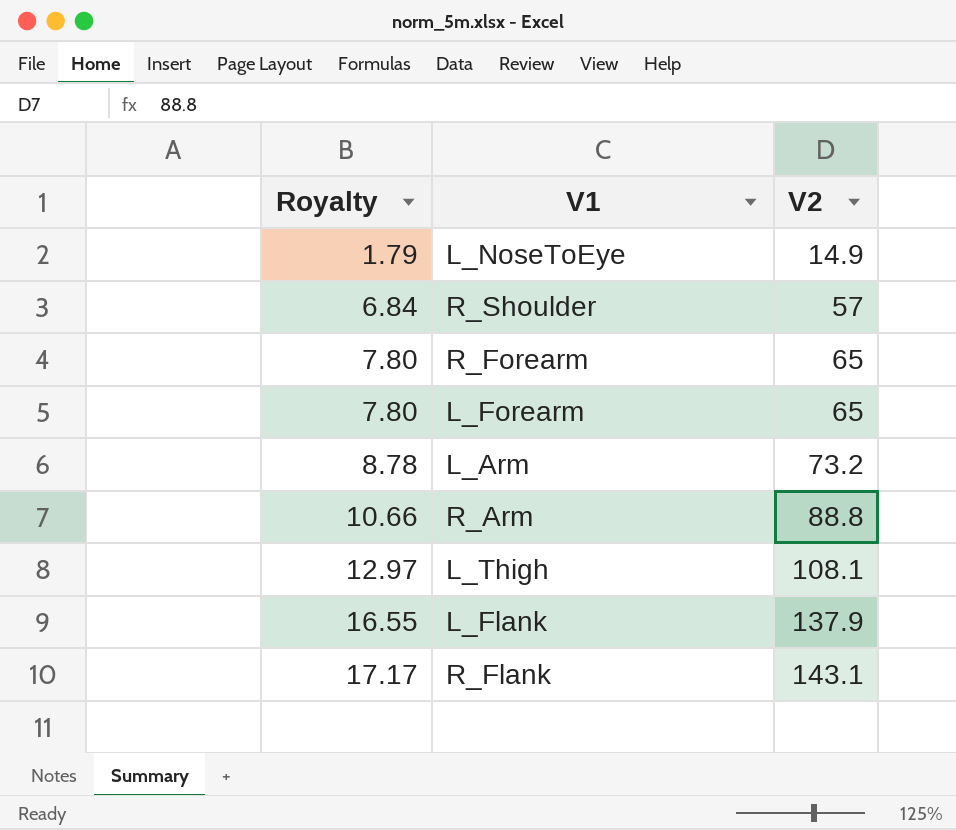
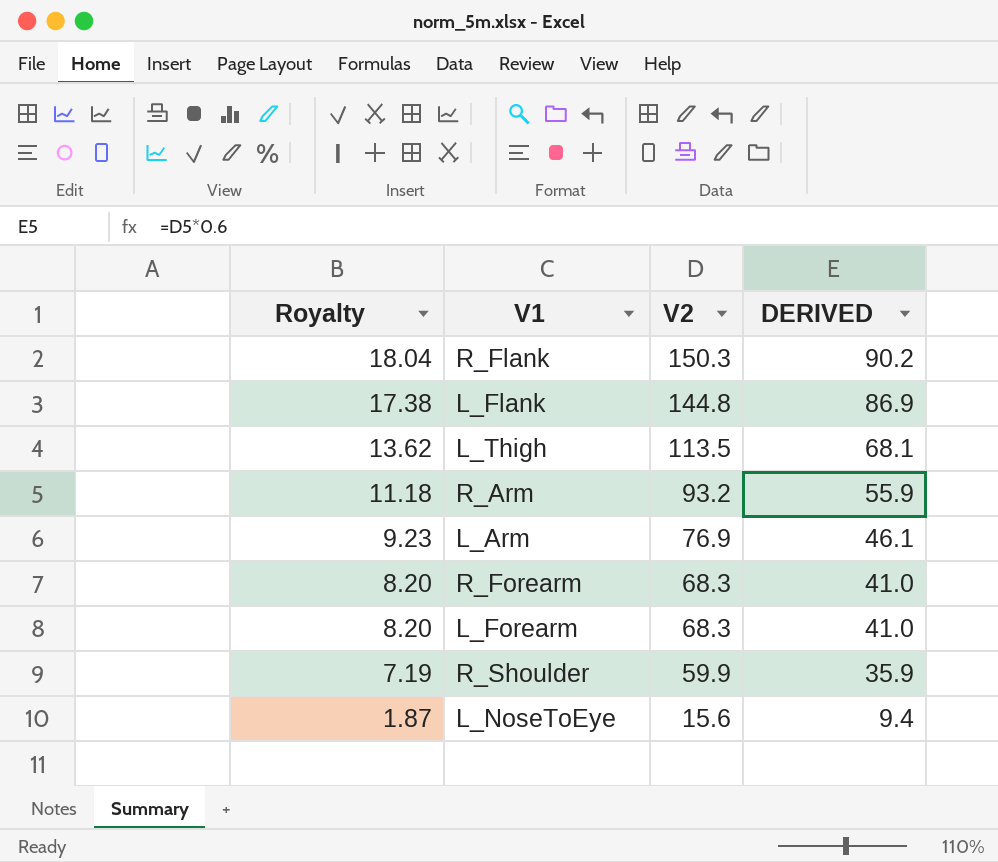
row order: Royalty ascending -> Royalty descending
column DERIVED | formula: none -> [V2] * 0.6
R_Flank | Royalty: 17.17 -> 18.04
R_Flank | V2: 143.1 -> 150.3
L_Flank | Royalty: 16.55 -> 17.38
L_Flank | V2: 137.9 -> 144.8
L_Thigh | Royalty: 12.97 -> 13.62
L_Thigh | V2: 108.1 -> 113.5
R_Arm | Royalty: 10.66 -> 11.18
R_Arm | V2: 88.8 -> 93.2
L_Arm | Royalty: 8.78 -> 9.23
L_Arm | V2: 73.2 -> 76.9
R_Forearm | Royalty: 7.80 -> 8.20
R_Forearm | V2: 65 -> 68.3
L_Forearm | Royalty: 7.80 -> 8.20
L_Forearm | V2: 65 -> 68.3
R_Shoulder | Royalty: 6.84 -> 7.19
R_Shoulder | V2: 57 -> 59.9
L_NoseToEye | Royalty: 1.79 -> 1.87
L_NoseToEye | V2: 14.9 -> 15.6

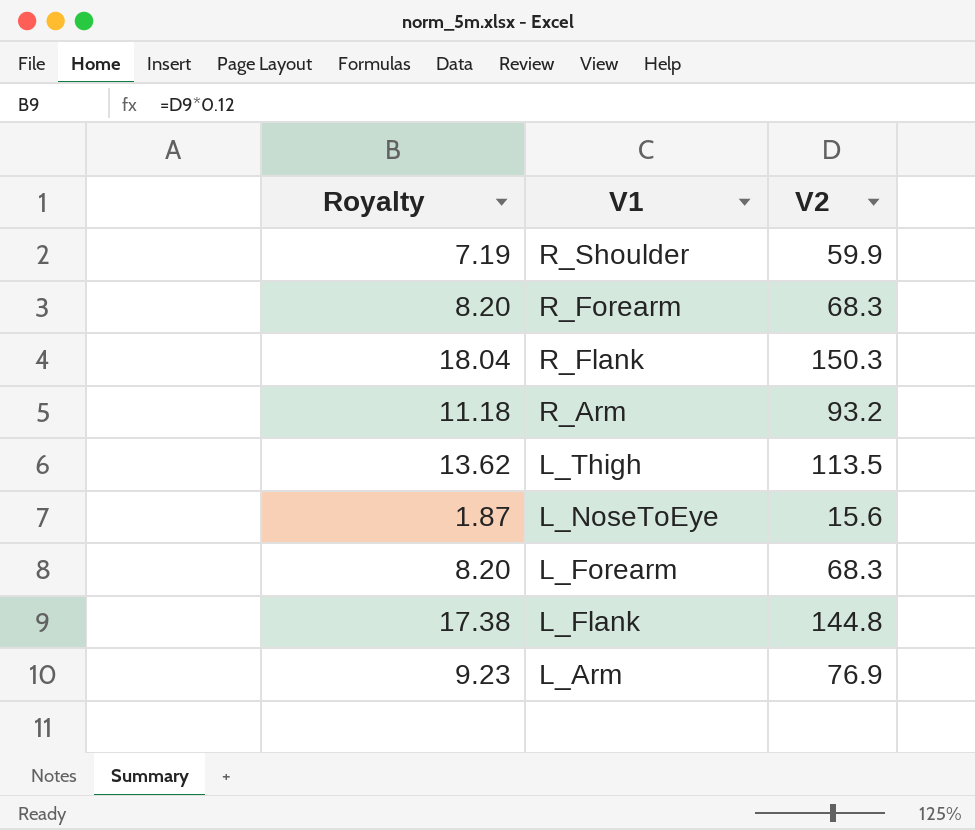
row order: Royalty descending -> V1 descending
column DERIVED | formula: [V2] * 0.6 -> none

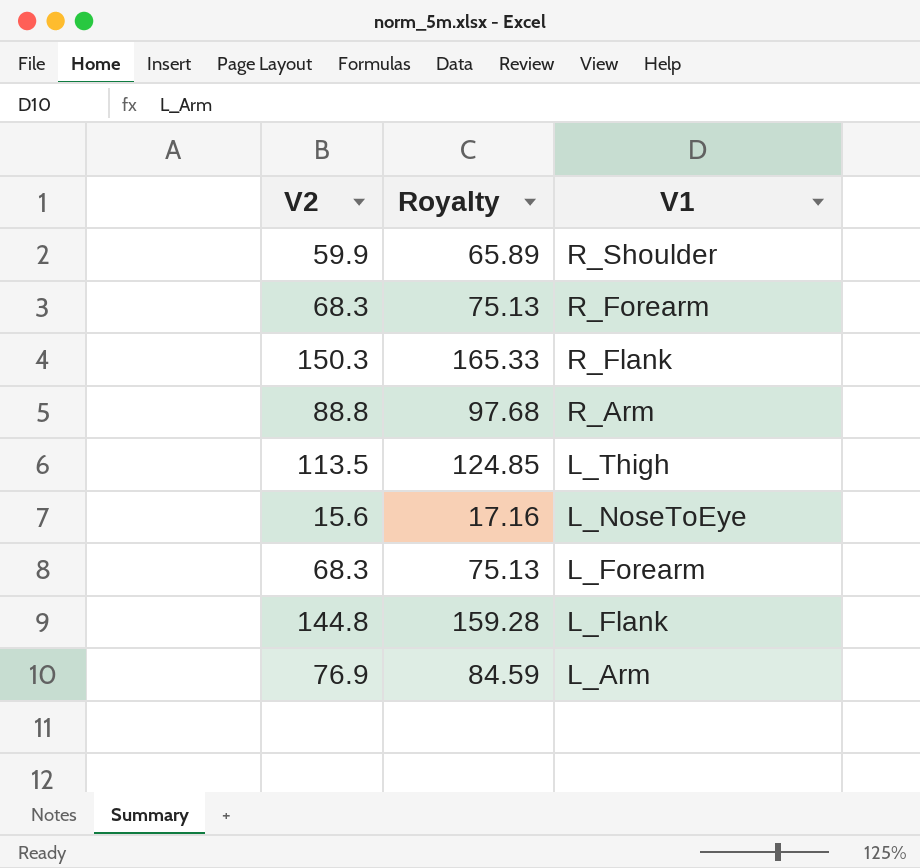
column V2 | position: 3 -> 1
column Royalty | formula: [V2] * 0.12 -> [V2] * 1.1
R_Arm | V2: 93.2 -> 88.8

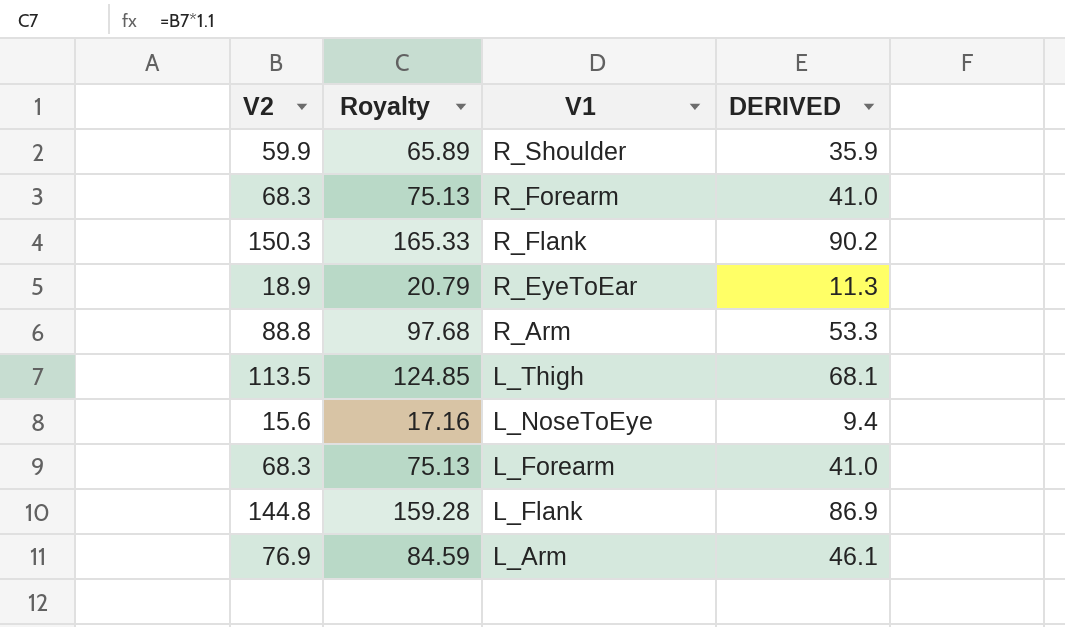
column DERIVED | formula: none -> [V2] * 0.6
row R_EyeToEar: none -> 18.9 | 20.79 | 11.3

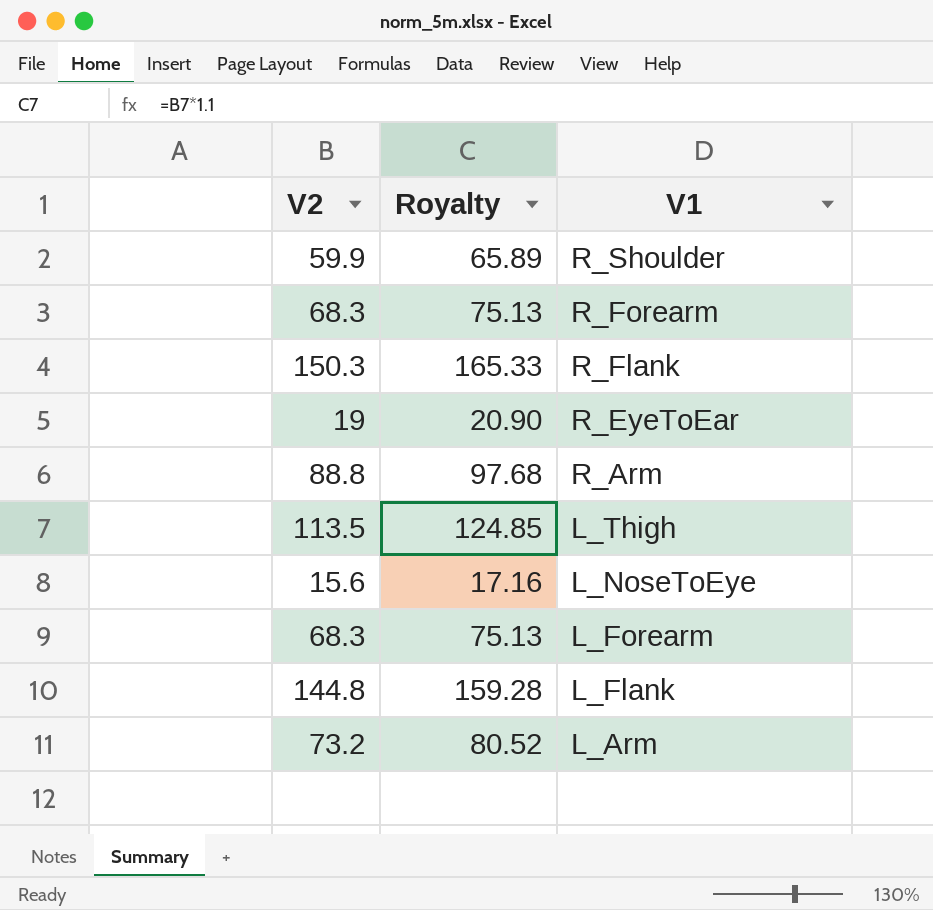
column DERIVED | formula: [V2] * 0.6 -> none
R_EyeToEar | V2: 18.9 -> 19
R_EyeToEar | Royalty: 20.79 -> 20.90
L_Arm | V2: 76.9 -> 73.2
L_Arm | Royalty: 84.59 -> 80.52

